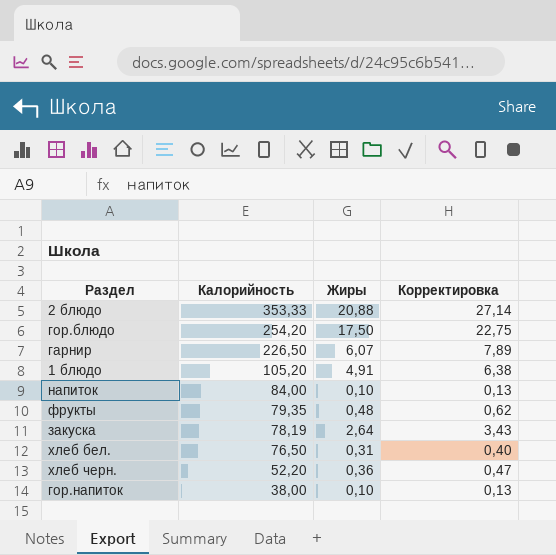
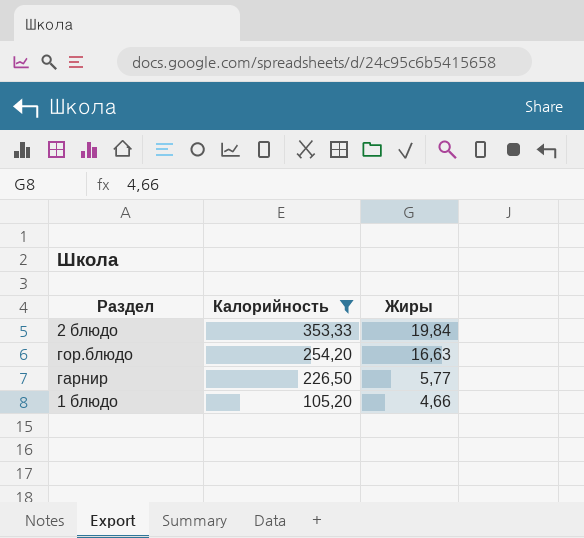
filter: none -> Калорийность >= 105,20
column Корректировка | formula: [Жиры] * 1,3 -> none
2 блюдо | Жиры: 20,88 -> 19,84
гор.блюдо | Жиры: 17,50 -> 16,63
гарнир | Жиры: 6,07 -> 5,77
1 блюдо | Жиры: 4,91 -> 4,66

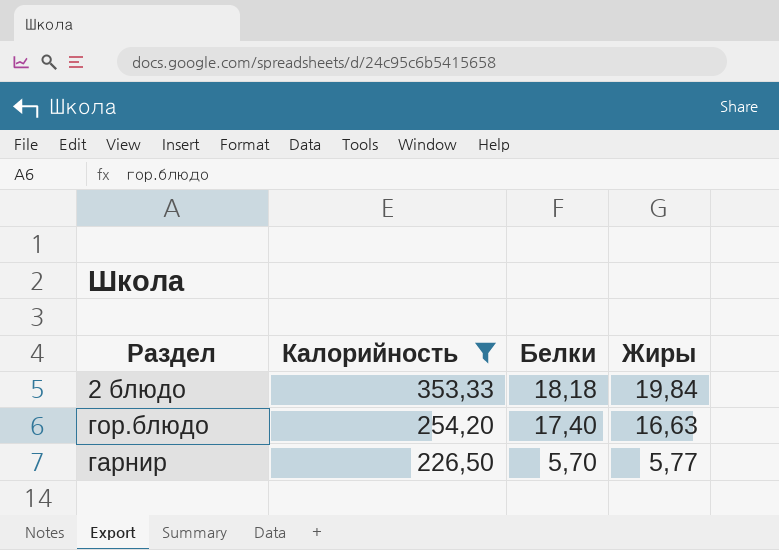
column Белки | position: none -> 3
row 1 блюдо: 105,20 | 4,66 -> none

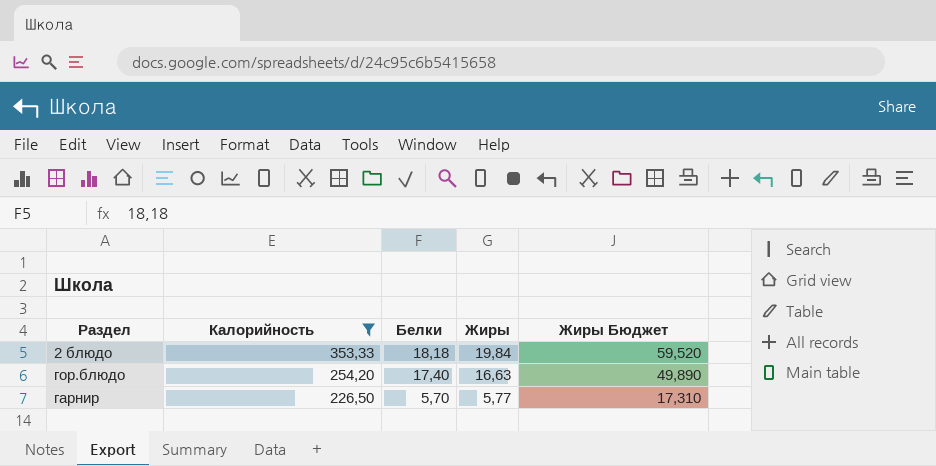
column Жиры Бюджет | formula: none -> [Жиры] * 3

